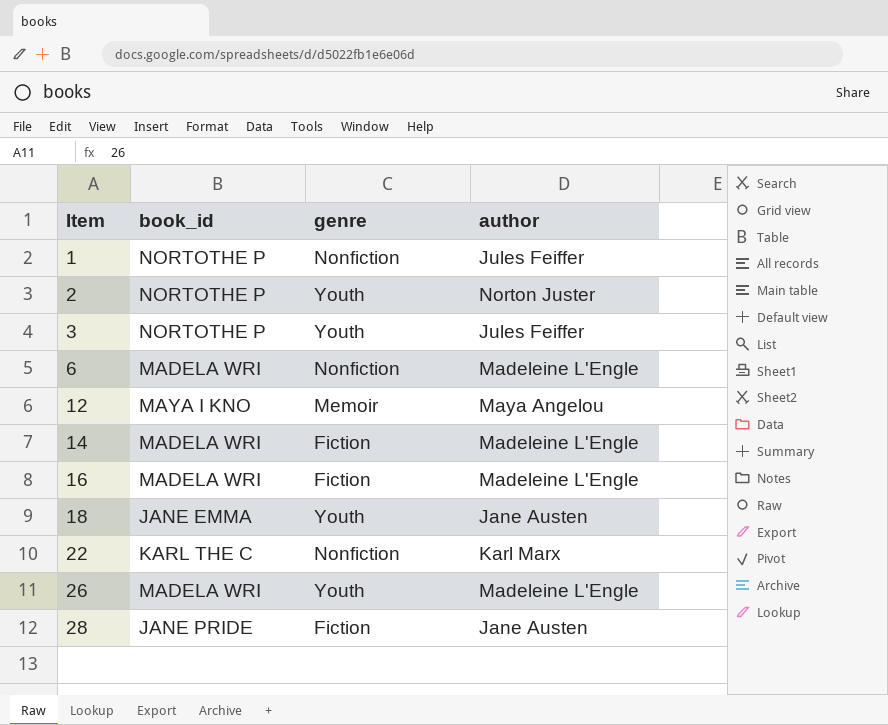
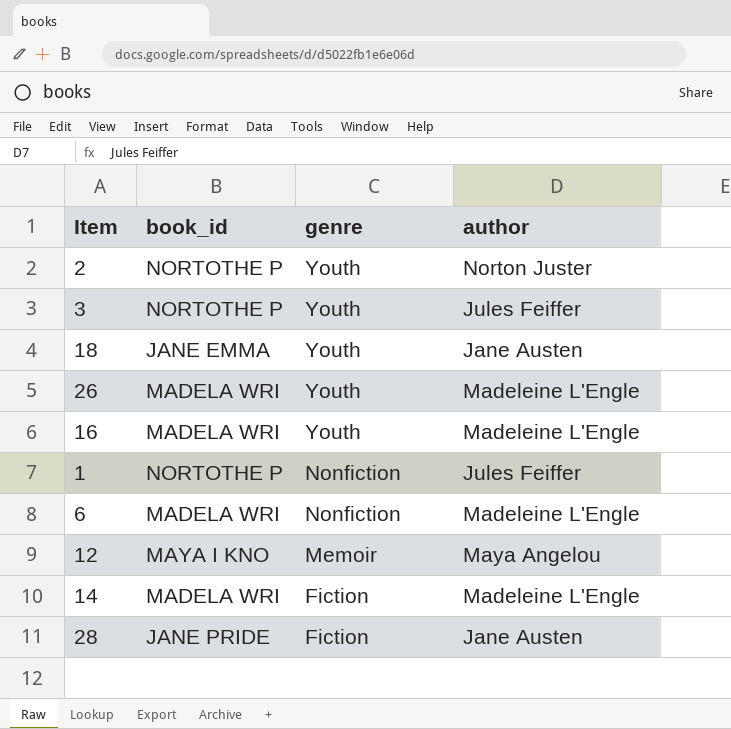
row order: Item ascending -> genre descending
row 22: KARL THE C | Nonfiction | Karl Marx -> none
16 | genre: Fiction -> Youth

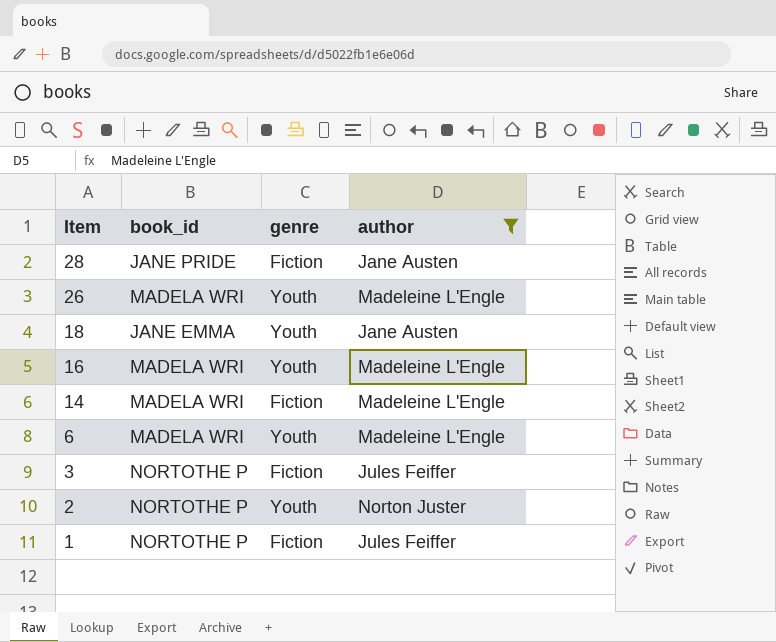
filter: none -> author != Maya Angelou
row order: genre descending -> Item descending
6 | genre: Nonfiction -> Youth
3 | genre: Youth -> Fiction
1 | genre: Nonfiction -> Fiction

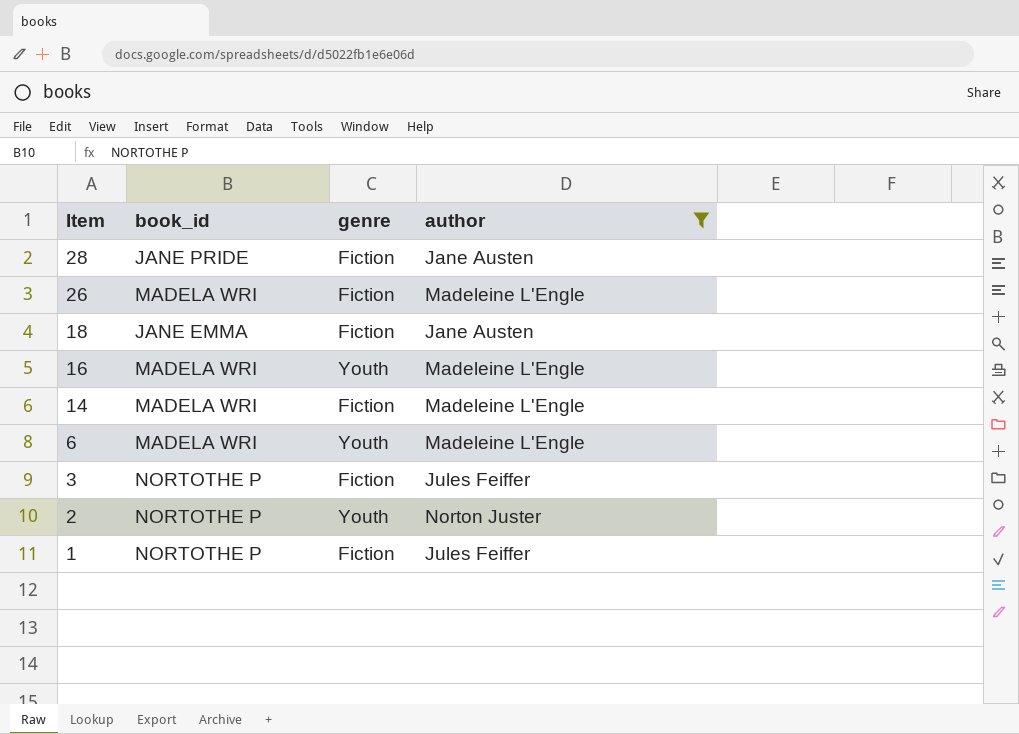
26 | genre: Youth -> Fiction
18 | genre: Youth -> Fiction

